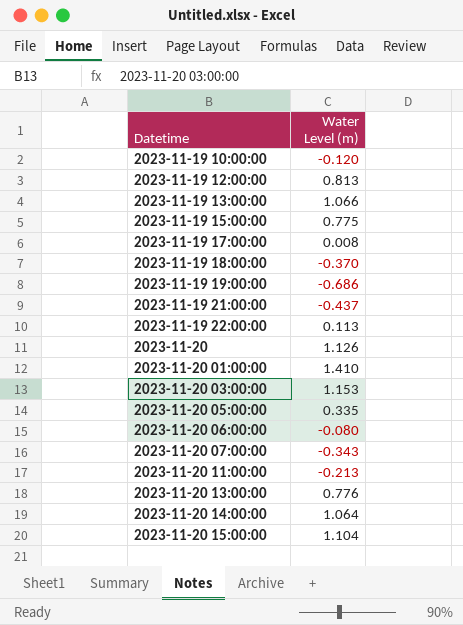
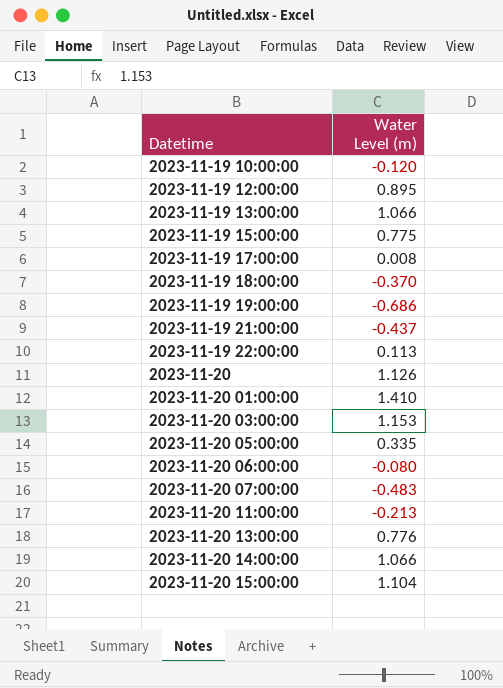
2023-11-19 12:00:00 | Water Level (m): 0.813 -> 0.895
2023-11-20 07:00:00 | Water Level (m): -0.343 -> -0.483
2023-11-20 14:00:00 | Water Level (m): 1.064 -> 1.066

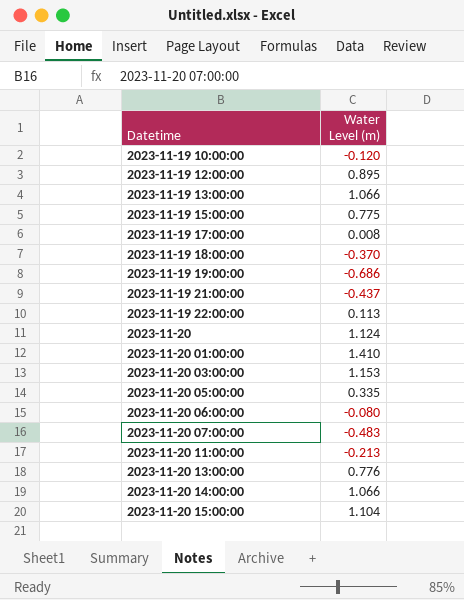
2023-11-20 | Water Level (m): 1.126 -> 1.124

